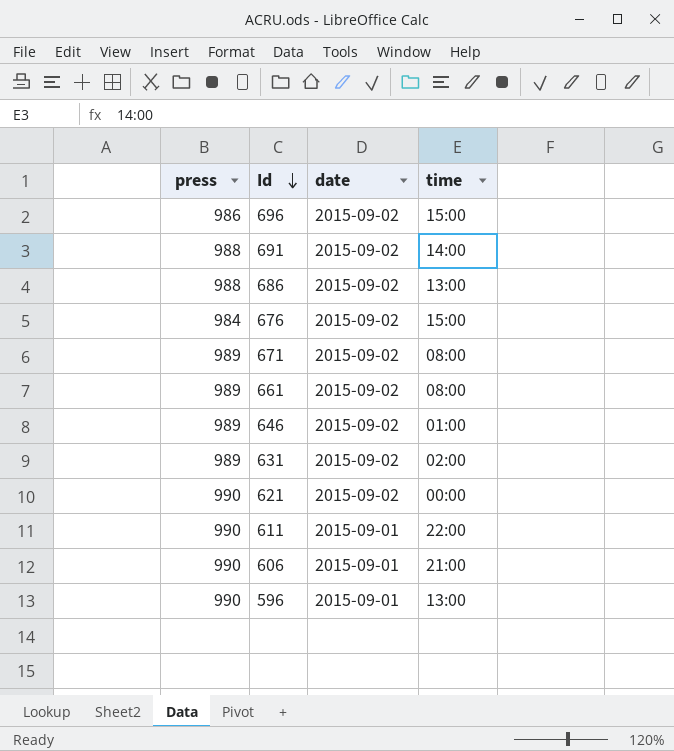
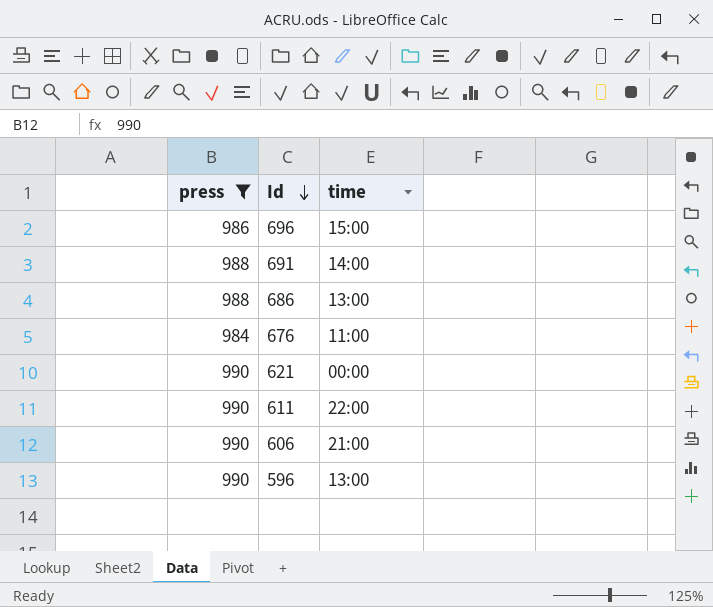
filter: none -> press != 989
column date | position: 3 -> none
676 | time: 15:00 -> 11:00

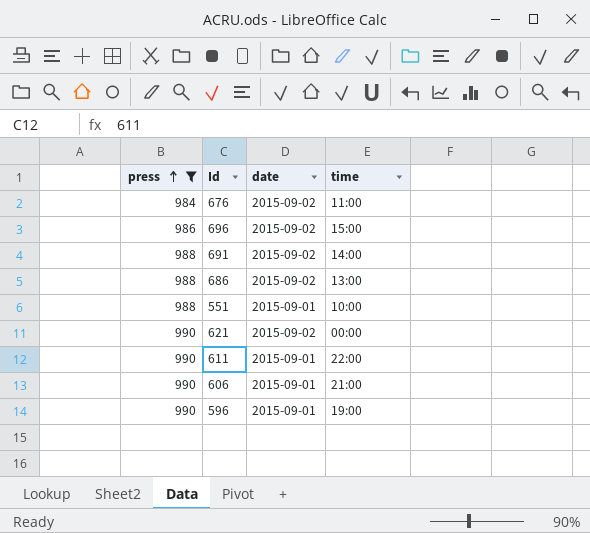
row order: Id descending -> press ascending
column date | position: none -> 3
row 551: none -> 988 | 2015-09-01 | 10:00
596 | time: 13:00 -> 19:00

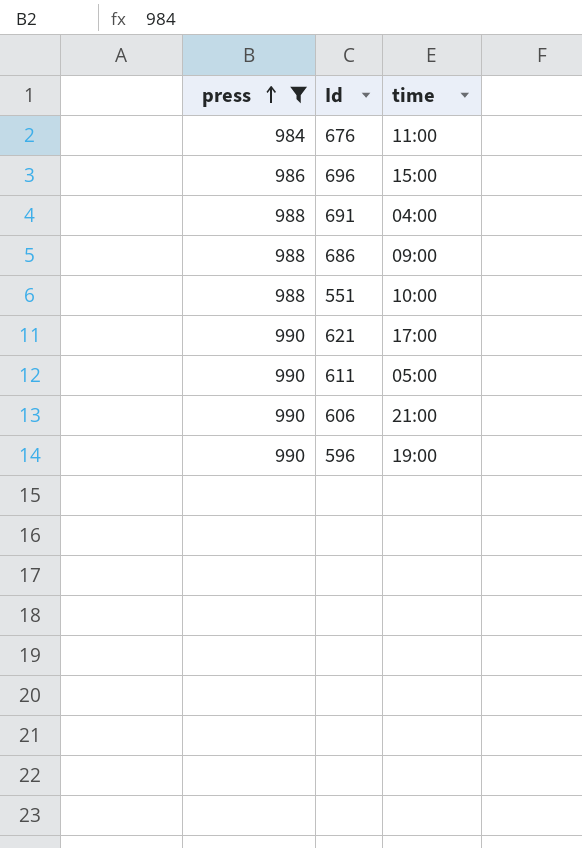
column date | position: 3 -> none
691 | time: 14:00 -> 04:00
686 | time: 13:00 -> 09:00
621 | time: 00:00 -> 17:00
611 | time: 22:00 -> 05:00

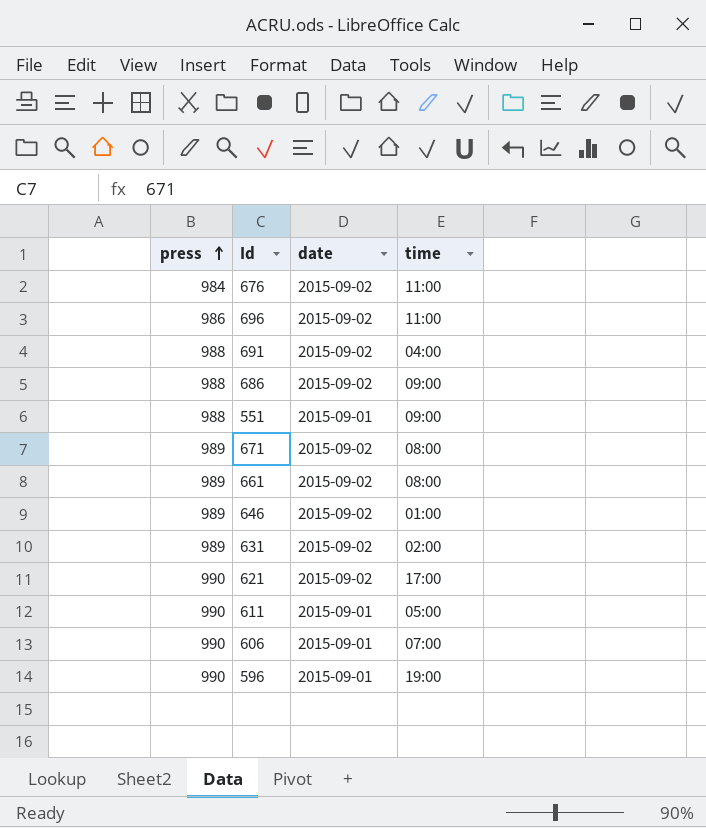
filter: press != 989 -> none
column date | position: none -> 3
696 | time: 15:00 -> 11:00
551 | time: 10:00 -> 09:00
606 | time: 21:00 -> 07:00

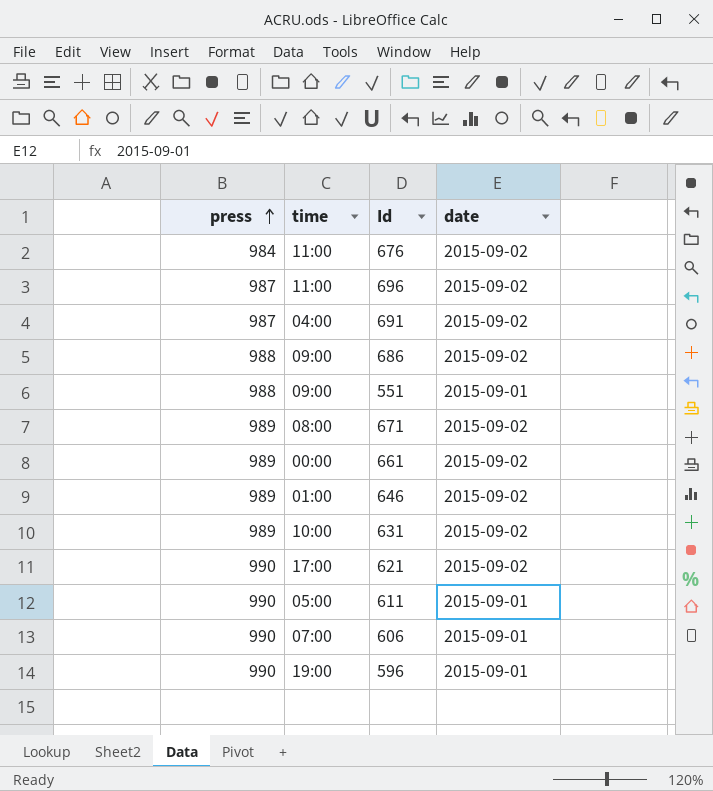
column time | position: 4 -> 2
696 | press: 986 -> 987
691 | press: 988 -> 987
661 | time: 08:00 -> 00:00
631 | time: 02:00 -> 10:00

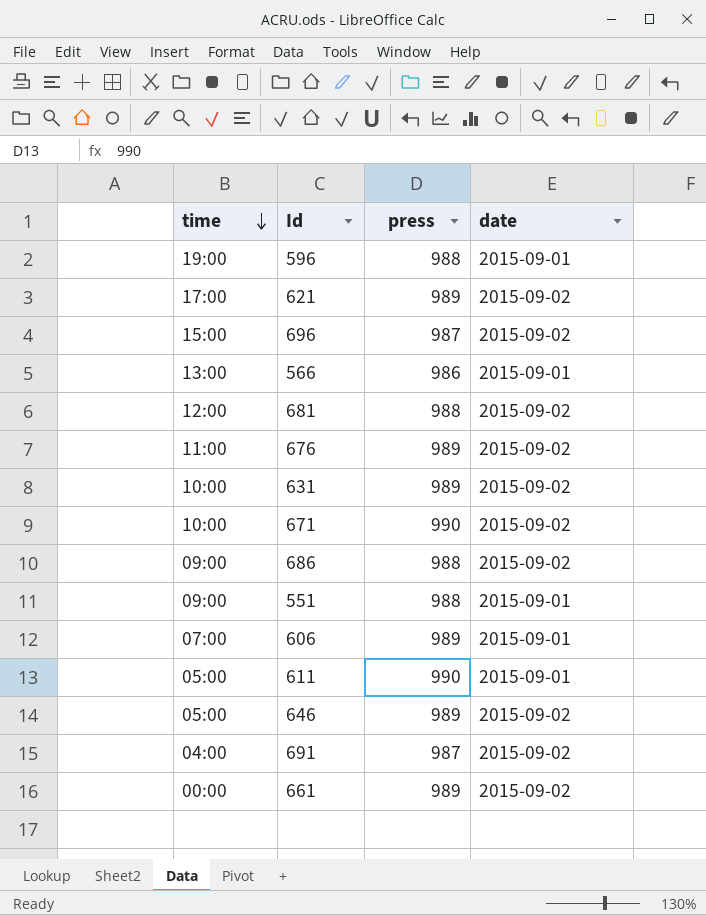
row order: press ascending -> time descending
column press | position: 1 -> 3
596 | press: 990 -> 988
621 | press: 990 -> 989
696 | time: 11:00 -> 15:00
row 566: none -> 13:00 | 986 | 2015-09-01
row 681: none -> 12:00 | 988 | 2015-09-02
676 | press: 984 -> 989
671 | time: 08:00 -> 10:00
671 | press: 989 -> 990
606 | press: 990 -> 989
646 | time: 01:00 -> 05:00

